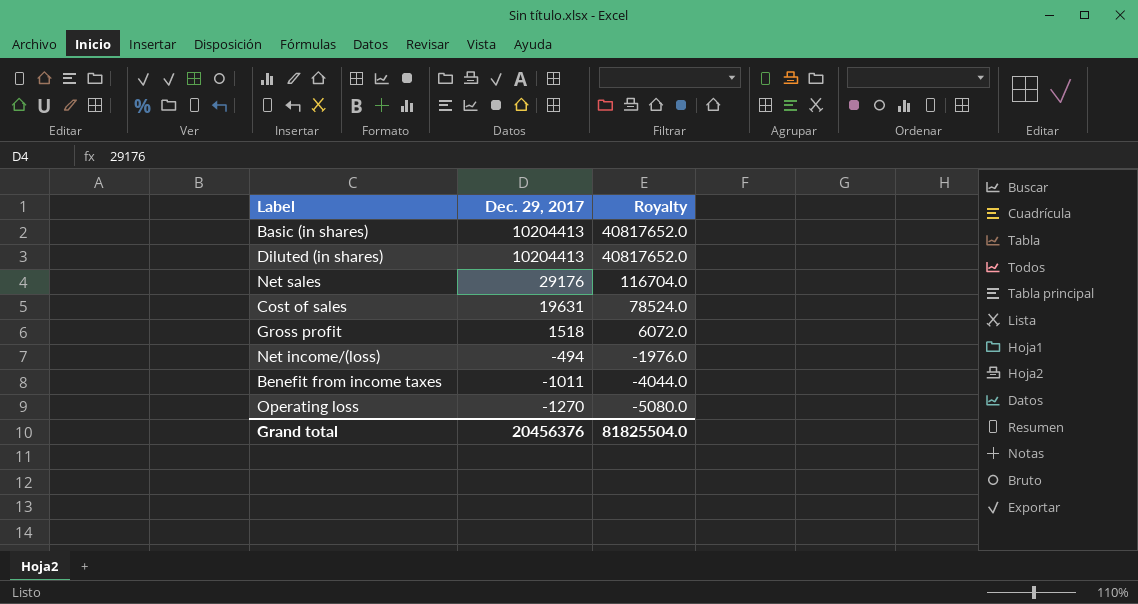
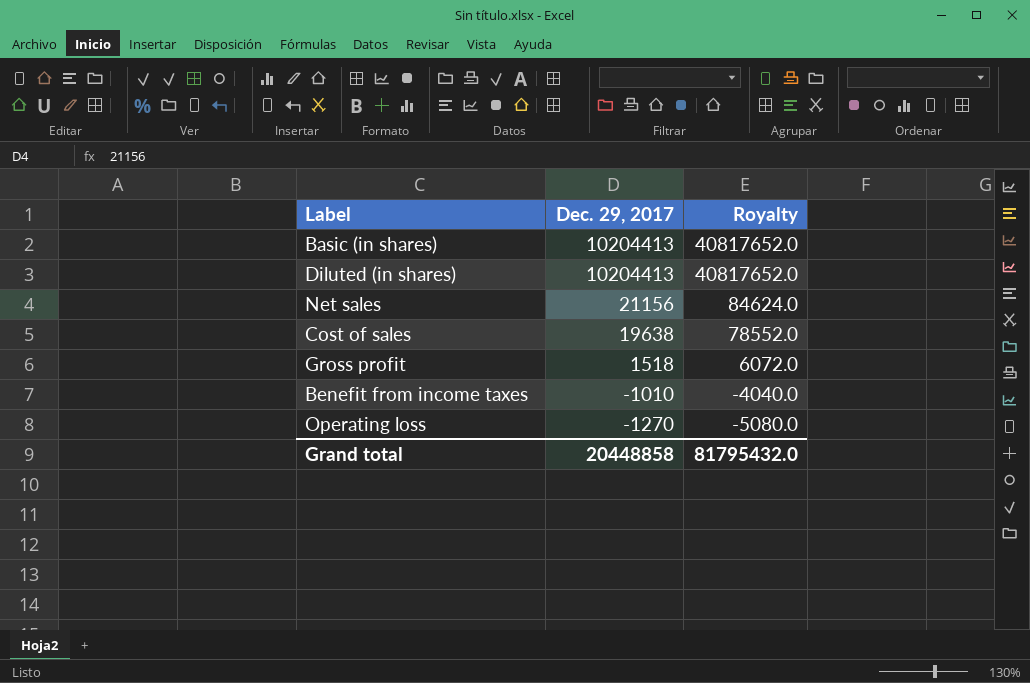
row Net income/(loss): -494 | -1976.0 -> none
Net sales | Dec. 29, 2017: 29176 -> 21156
Net sales | Royalty: 116704.0 -> 84624.0
Cost of sales | Dec. 29, 2017: 19631 -> 19638
Cost of sales | Royalty: 78524.0 -> 78552.0
Benefit from income taxes | Dec. 29, 2017: -1011 -> -1010
Benefit from income taxes | Royalty: -4044.0 -> -4040.0
Grand total | Dec. 29, 2017: 20456376 -> 20448858
Grand total | Royalty: 81825504.0 -> 81795432.0

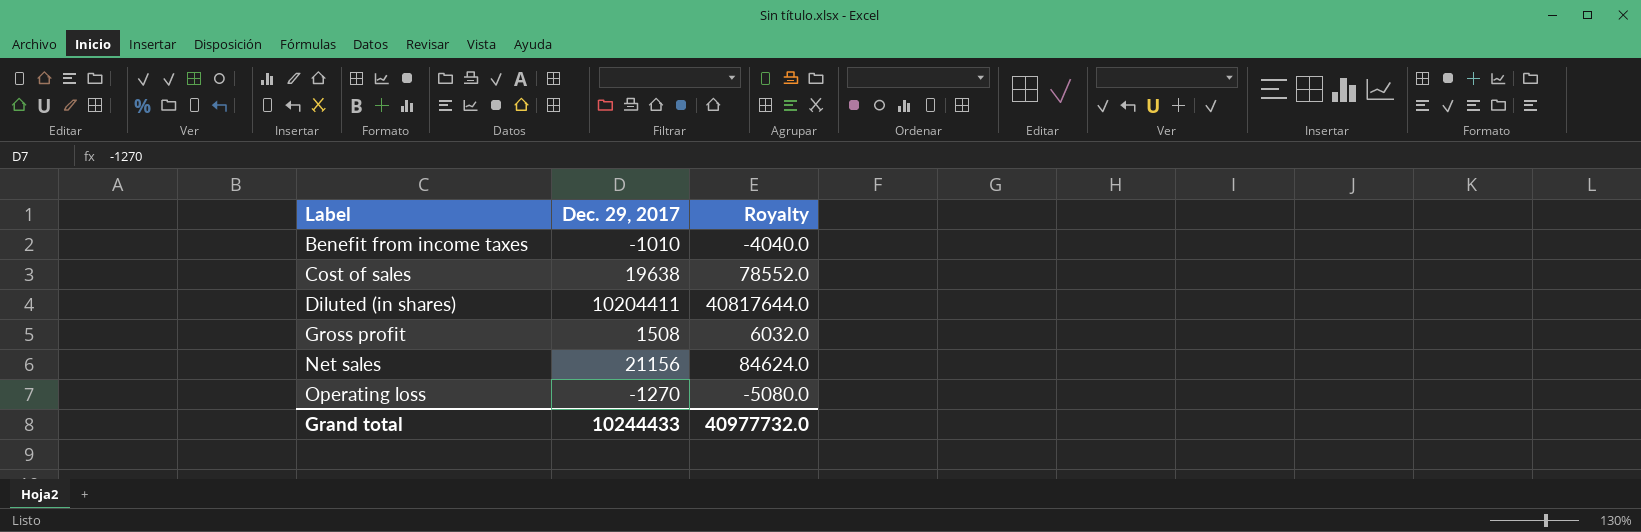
row order: Dec. 29, 2017 descending -> Label ascending
row Basic (in shares): 10204413 | 40817652.0 -> none
Diluted (in shares) | Dec. 29, 2017: 10204413 -> 10204411
Diluted (in shares) | Royalty: 40817652.0 -> 40817644.0
Gross profit | Dec. 29, 2017: 1518 -> 1508
Gross profit | Royalty: 6072.0 -> 6032.0
Grand total | Dec. 29, 2017: 20448858 -> 10244433
Grand total | Royalty: 81795432.0 -> 40977732.0

